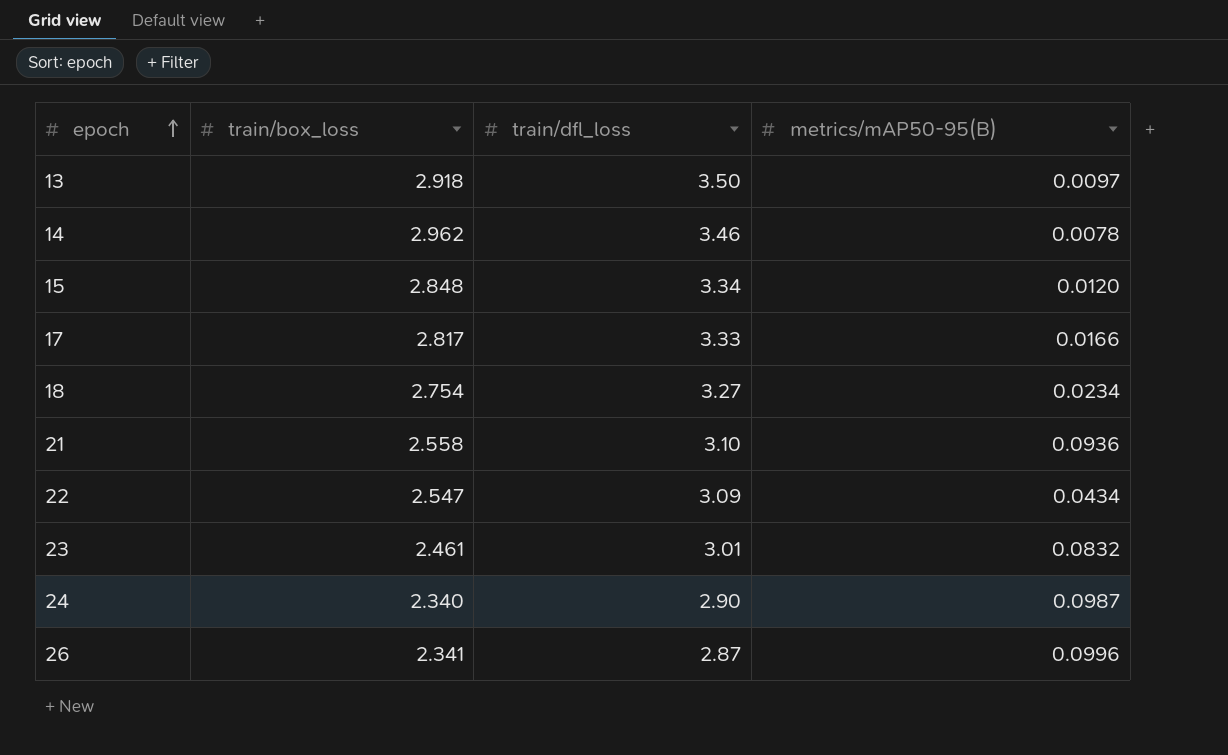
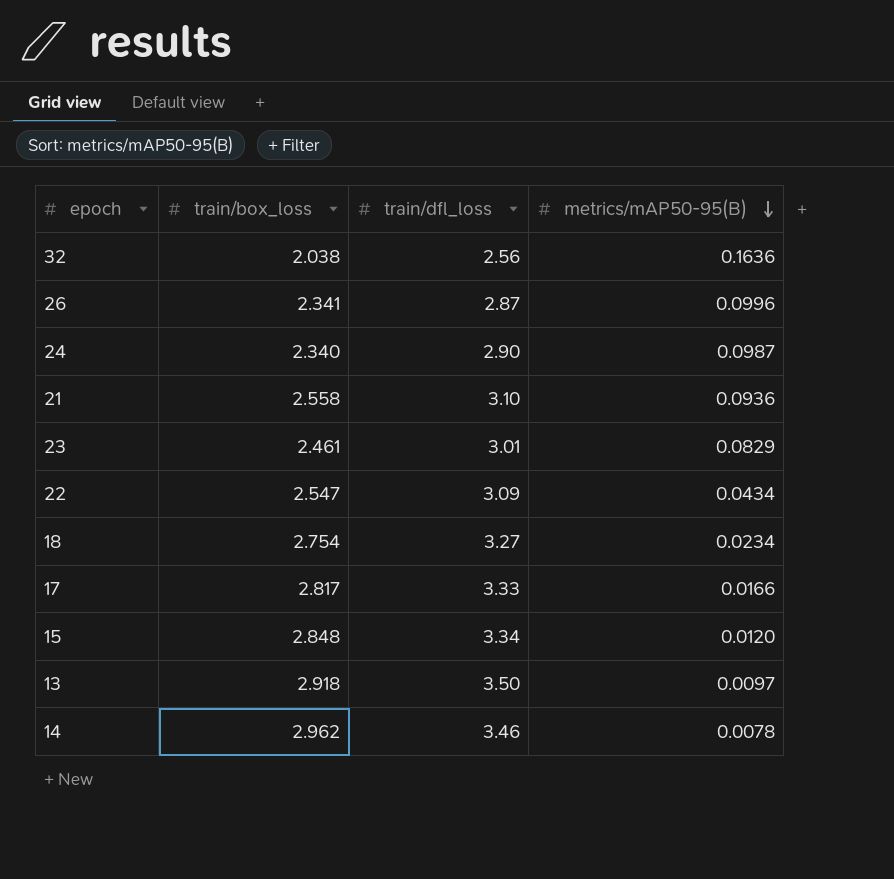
row order: epoch ascending -> metrics/mAP50-95(B) descending
row 32: none -> 2.038 | 2.56 | 0.1636
23 | metrics/mAP50-95(B): 0.0832 -> 0.0829

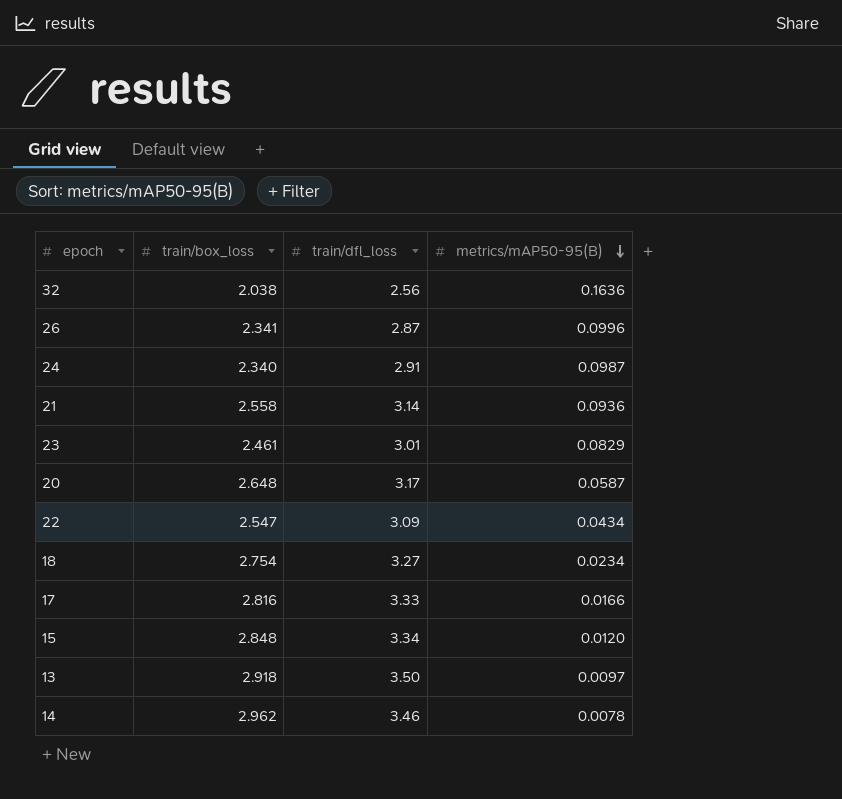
24 | train/dfl_loss: 2.90 -> 2.91
21 | train/dfl_loss: 3.10 -> 3.14
row 20: none -> 2.648 | 3.17 | 0.0587
17 | train/box_loss: 2.817 -> 2.816

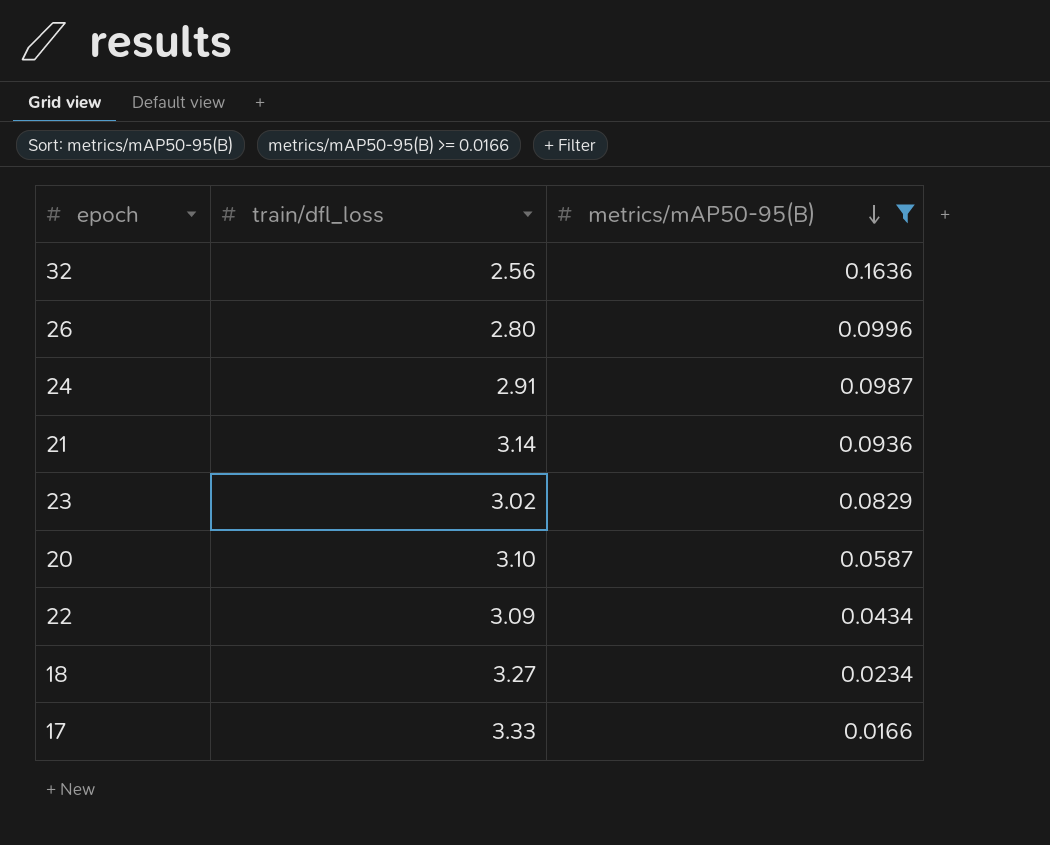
filter: none -> metrics/mAP50-95(B) >= 0.0166
column train/box_loss | position: 2 -> none
26 | train/dfl_loss: 2.87 -> 2.80
23 | train/dfl_loss: 3.01 -> 3.02
20 | train/dfl_loss: 3.17 -> 3.10

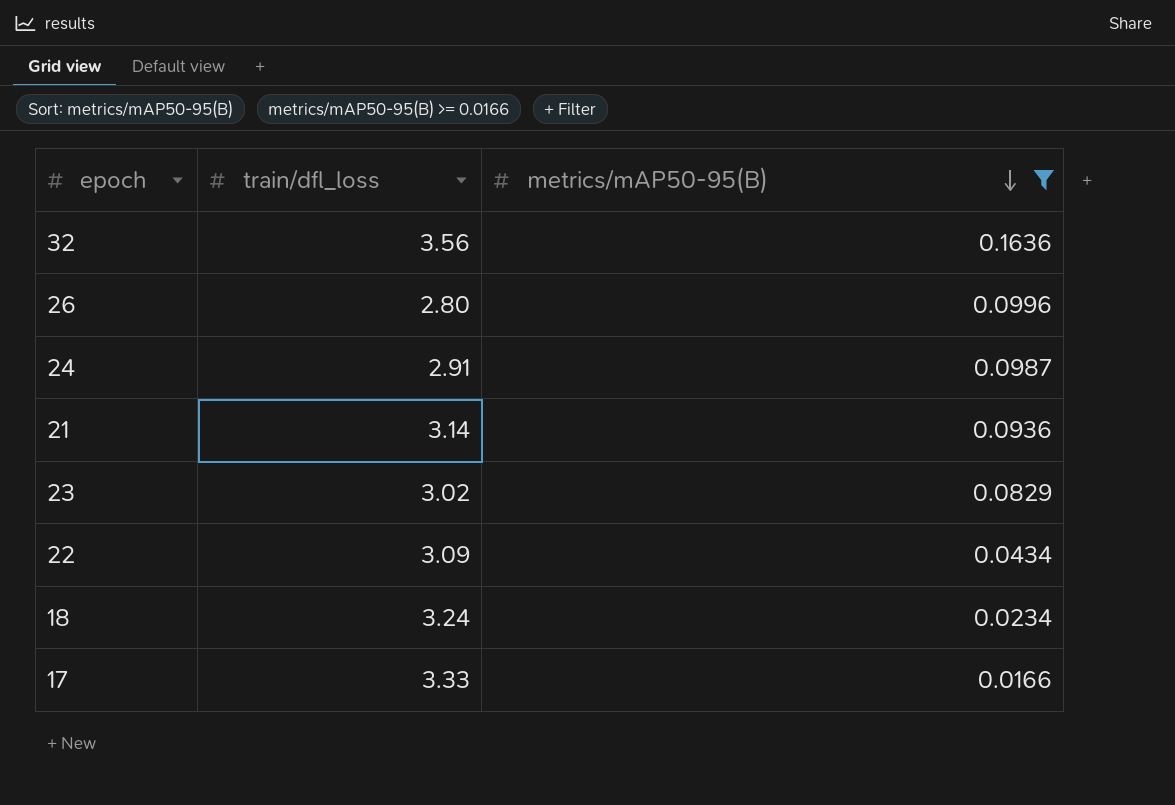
row 20: 3.10 | 0.0587 -> none
32 | train/dfl_loss: 2.56 -> 3.56
18 | train/dfl_loss: 3.27 -> 3.24

